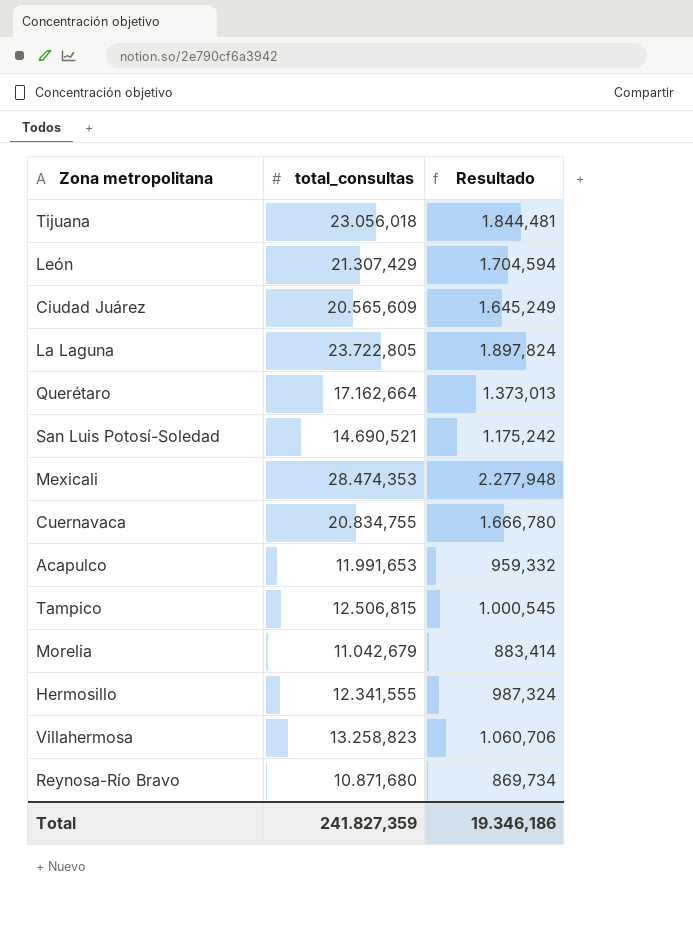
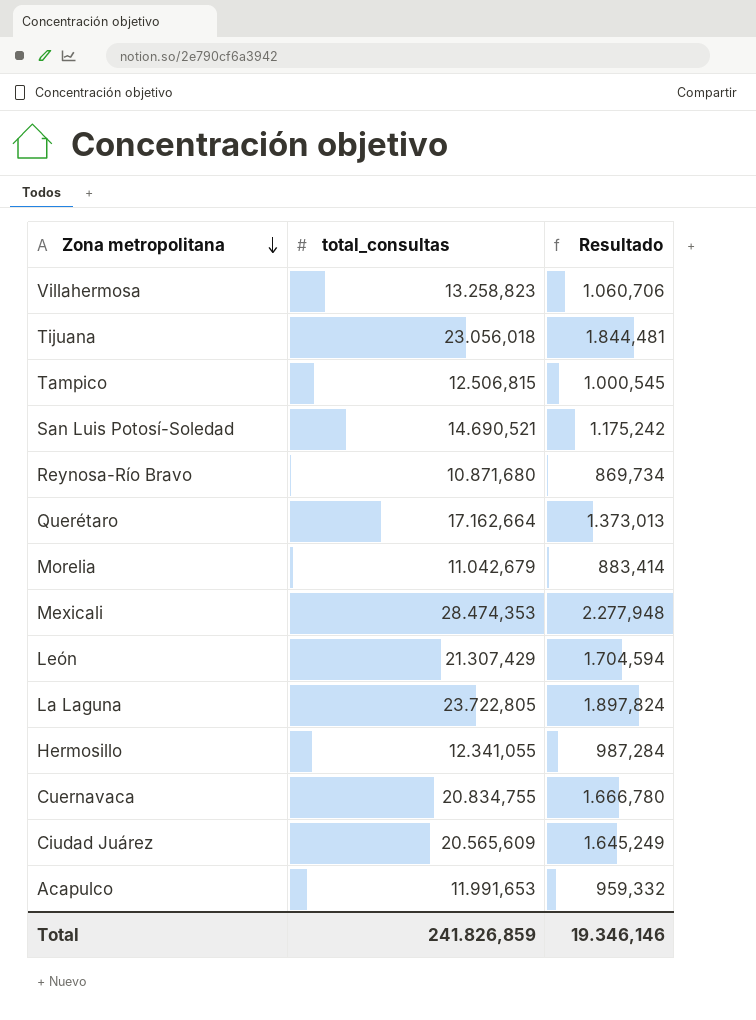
row order: none -> Zona metropolitana descending
Hermosillo | total_consultas: 12.341,555 -> 12.341,055
Hermosillo | Resultado: 987,324 -> 987,284
Total | total_consultas: 241.827,359 -> 241.826,859
Total | Resultado: 19.346,186 -> 19.346,146

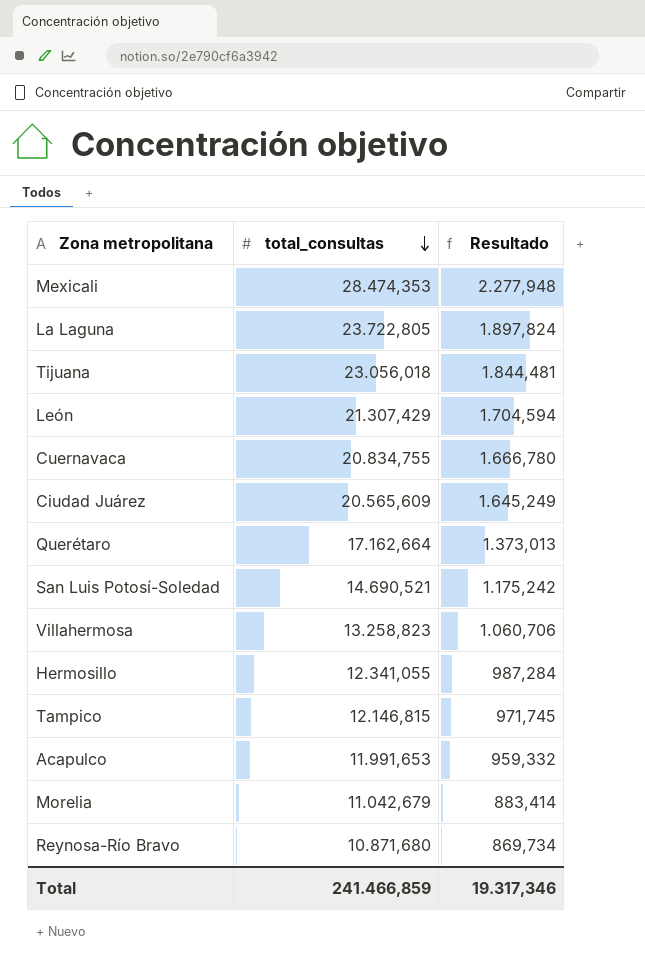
row order: Zona metropolitana descending -> total_consultas descending
Tampico | total_consultas: 12.506,815 -> 12.146,815
Tampico | Resultado: 1.000,545 -> 971,745
Total | total_consultas: 241.826,859 -> 241.466,859
Total | Resultado: 19.346,146 -> 19.317,346

